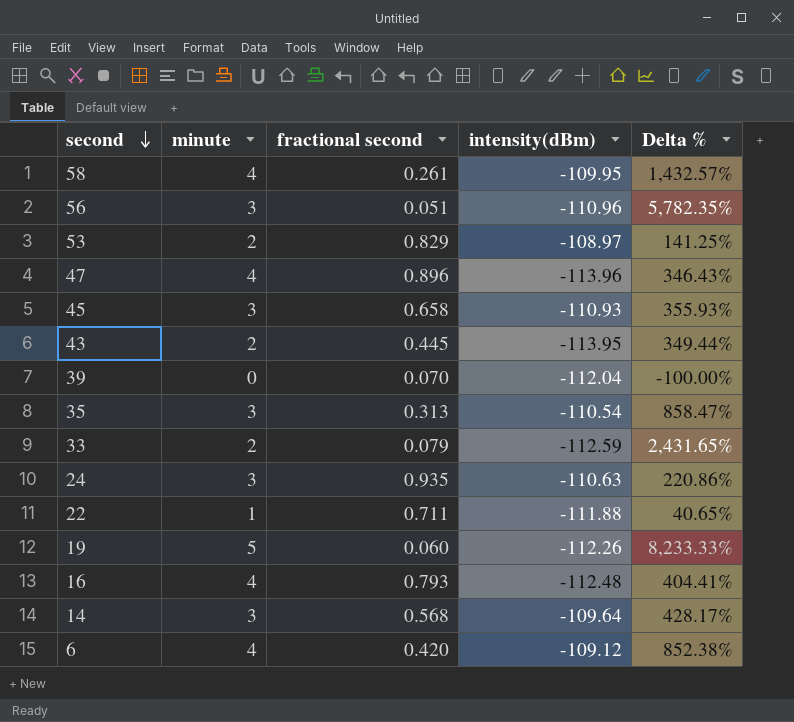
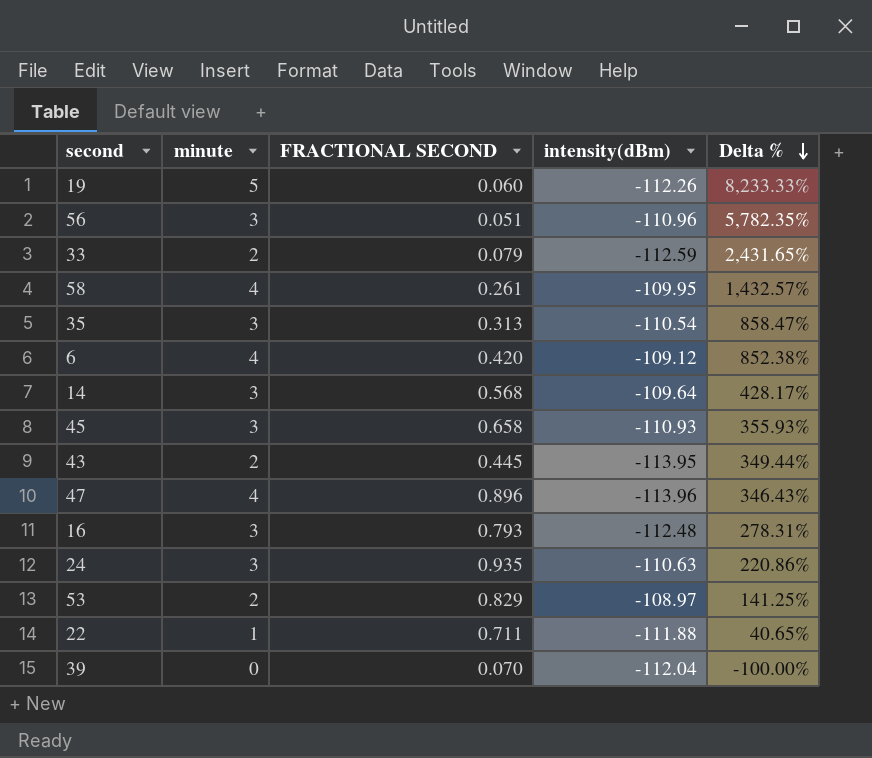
row order: second descending -> Delta % descending
column name: fractional second -> FRACTIONAL SECOND
16 | minute: 4 -> 3
16 | Delta %: 404.41% -> 278.31%

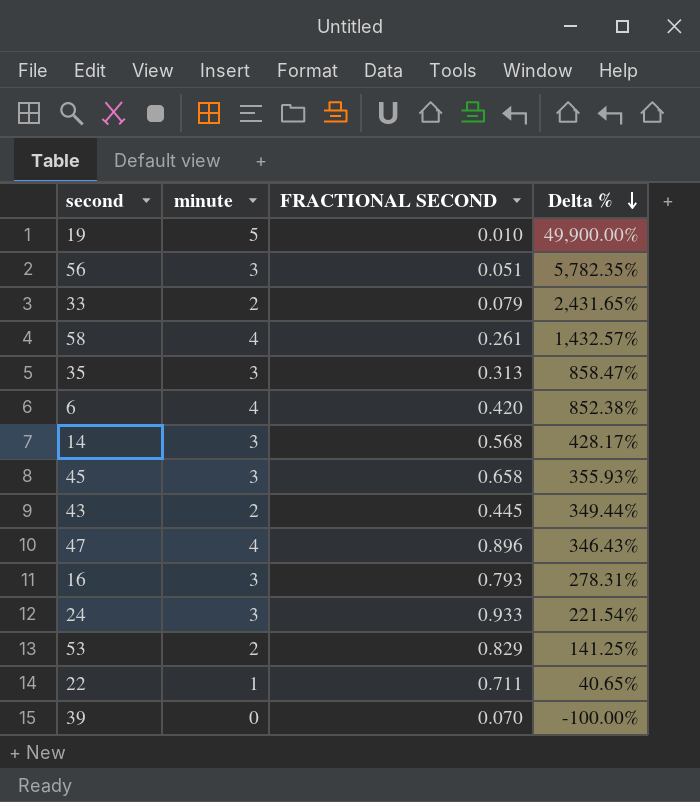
column intensity(dBm) | position: 4 -> none
19 | FRACTIONAL SECOND: 0.060 -> 0.010
19 | Delta %: 8,233.33% -> 49,900.00%
24 | FRACTIONAL SECOND: 0.935 -> 0.933
24 | Delta %: 220.86% -> 221.54%

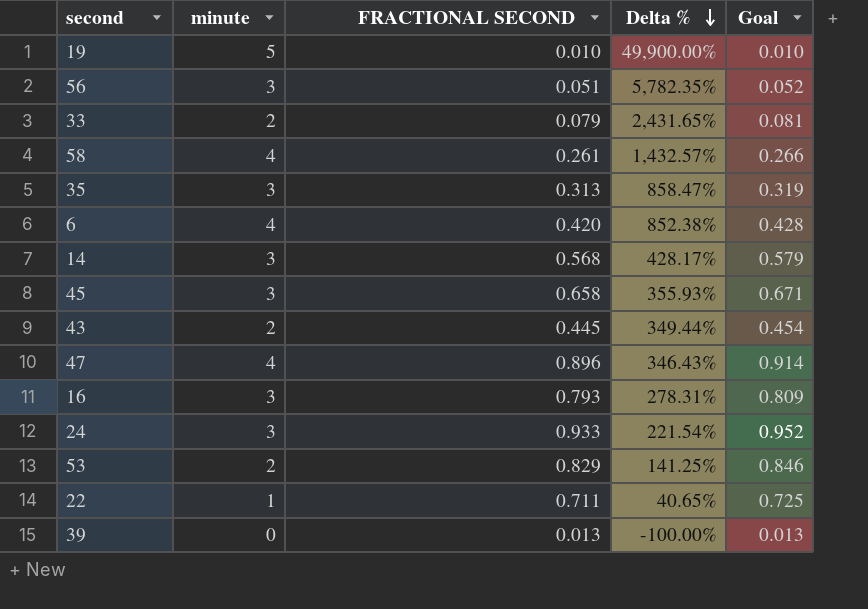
column Goal | formula: none -> [FRACTIONAL SECOND] * 1.02
39 | FRACTIONAL SECOND: 0.070 -> 0.013

